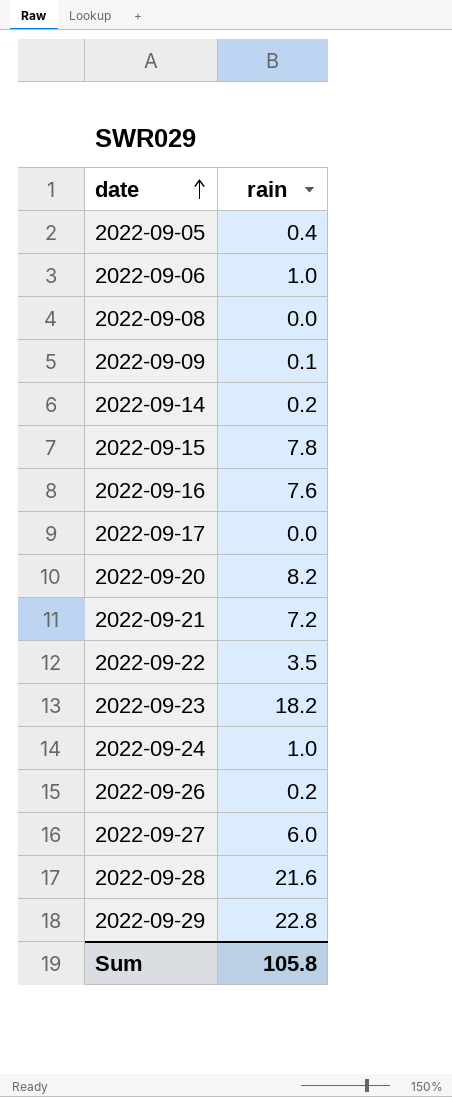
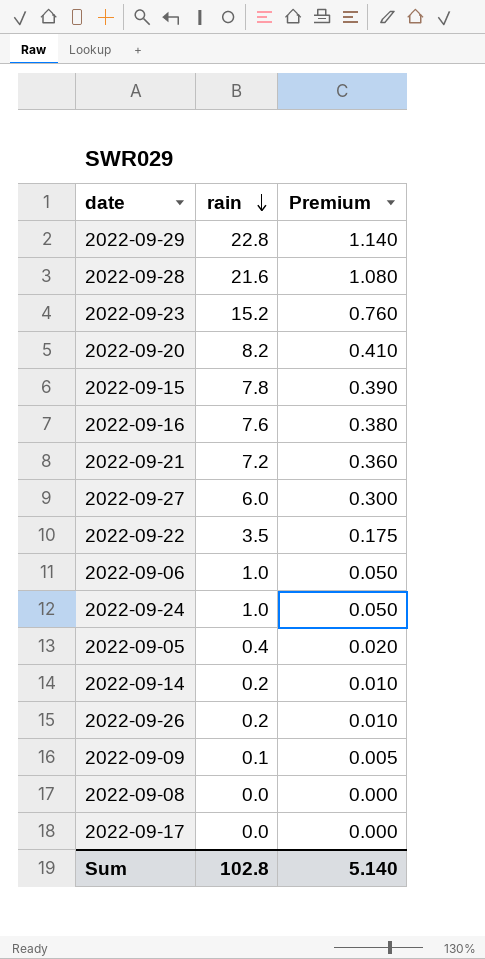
row order: date ascending -> rain descending
column Premium | formula: none -> [rain] * 0.05
2022-09-23 | rain: 18.2 -> 15.2
Sum | rain: 105.8 -> 102.8

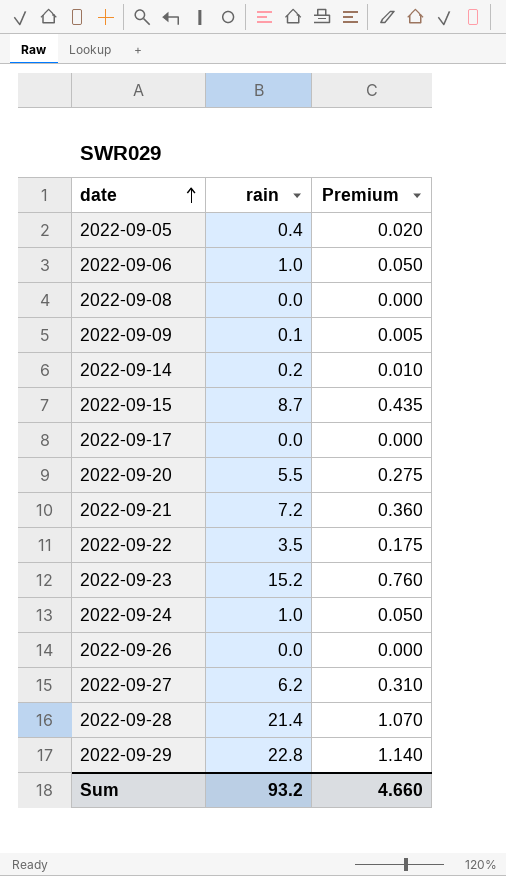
row order: rain descending -> date ascending
row 2022-09-16: 7.6 | 0.380 -> none
2022-09-15 | rain: 7.8 -> 8.7
2022-09-15 | Premium: 0.390 -> 0.435
2022-09-20 | rain: 8.2 -> 5.5
2022-09-20 | Premium: 0.410 -> 0.275
2022-09-26 | rain: 0.2 -> 0.0
2022-09-26 | Premium: 0.010 -> 0.000
2022-09-27 | rain: 6.0 -> 6.2
2022-09-27 | Premium: 0.300 -> 0.310
2022-09-28 | rain: 21.6 -> 21.4
2022-09-28 | Premium: 1.080 -> 1.070
Sum | rain: 102.8 -> 93.2
Sum | Premium: 5.140 -> 4.660

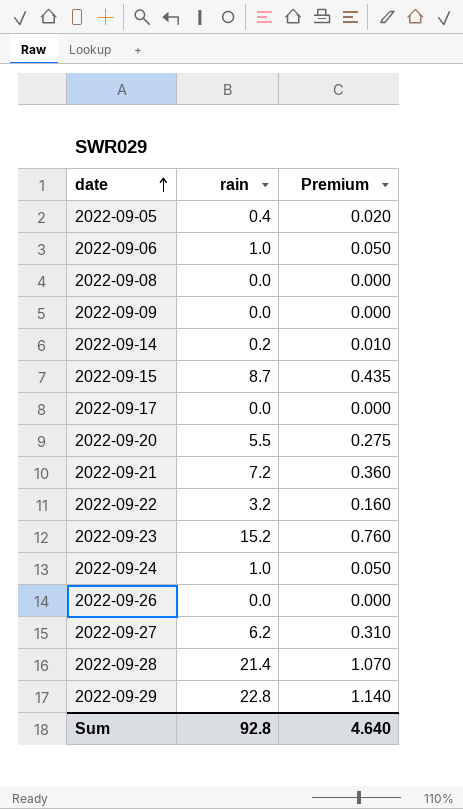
2022-09-09 | rain: 0.1 -> 0.0
2022-09-09 | Premium: 0.005 -> 0.000
2022-09-22 | rain: 3.5 -> 3.2
2022-09-22 | Premium: 0.175 -> 0.160
Sum | rain: 93.2 -> 92.8
Sum | Premium: 4.660 -> 4.640

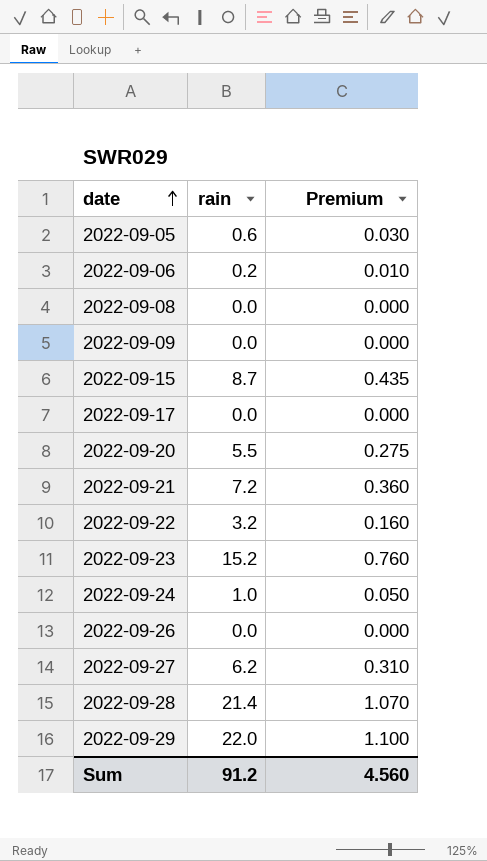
row 2022-09-14: 0.2 | 0.010 -> none
2022-09-05 | rain: 0.4 -> 0.6
2022-09-05 | Premium: 0.020 -> 0.030
2022-09-06 | rain: 1.0 -> 0.2
2022-09-06 | Premium: 0.050 -> 0.010
2022-09-29 | rain: 22.8 -> 22.0
2022-09-29 | Premium: 1.140 -> 1.100
Sum | rain: 92.8 -> 91.2
Sum | Premium: 4.640 -> 4.560

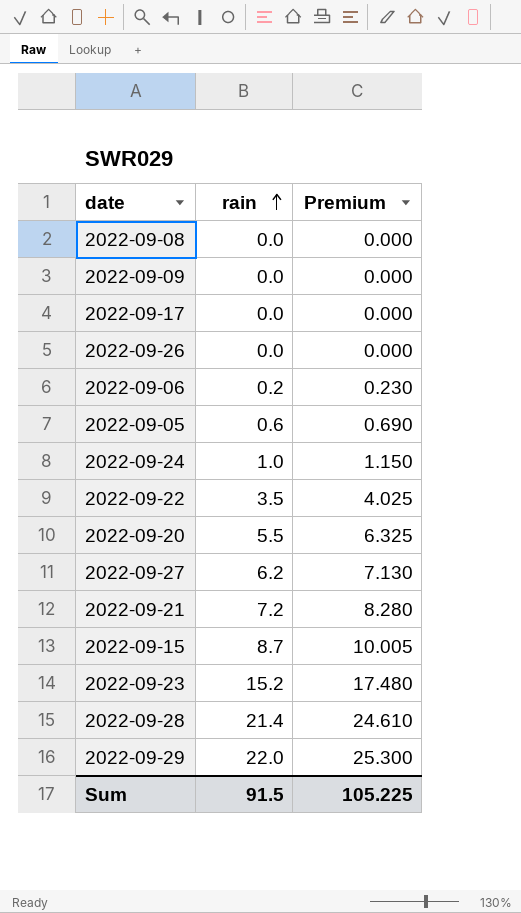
row order: date ascending -> rain ascending
column Premium | formula: [rain] * 0.05 -> [rain] * 1.15
2022-09-22 | rain: 3.2 -> 3.5
Sum | rain: 91.2 -> 91.5
Sum | Premium: 4.560 -> 105.225

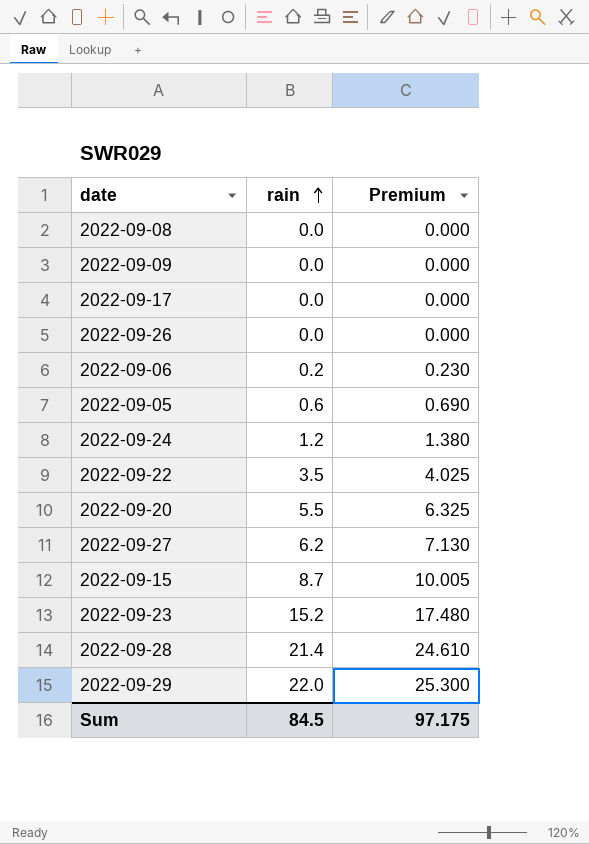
row 2022-09-21: 7.2 | 8.280 -> none
2022-09-24 | rain: 1.0 -> 1.2
2022-09-24 | Premium: 1.150 -> 1.380
Sum | rain: 91.5 -> 84.5
Sum | Premium: 105.225 -> 97.175

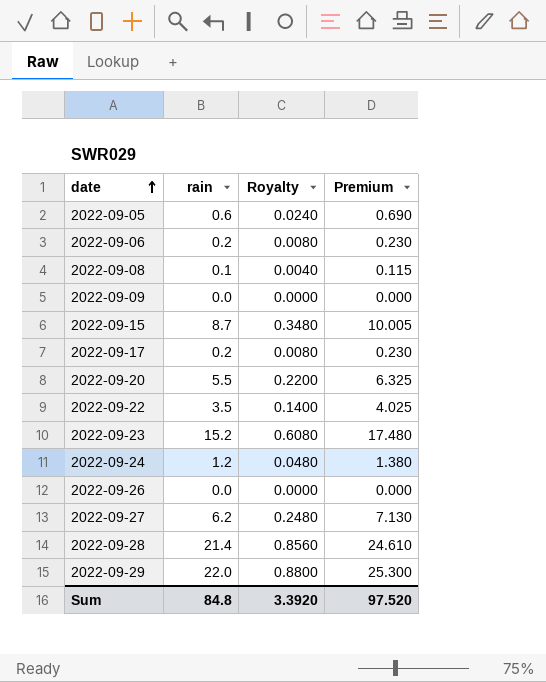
row order: rain ascending -> date ascending
column Royalty | formula: none -> [rain] * 0.04
2022-09-08 | rain: 0.0 -> 0.1
2022-09-08 | Premium: 0.000 -> 0.115
2022-09-17 | rain: 0.0 -> 0.2
2022-09-17 | Premium: 0.000 -> 0.230
Sum | rain: 84.5 -> 84.8
Sum | Premium: 97.175 -> 97.520

